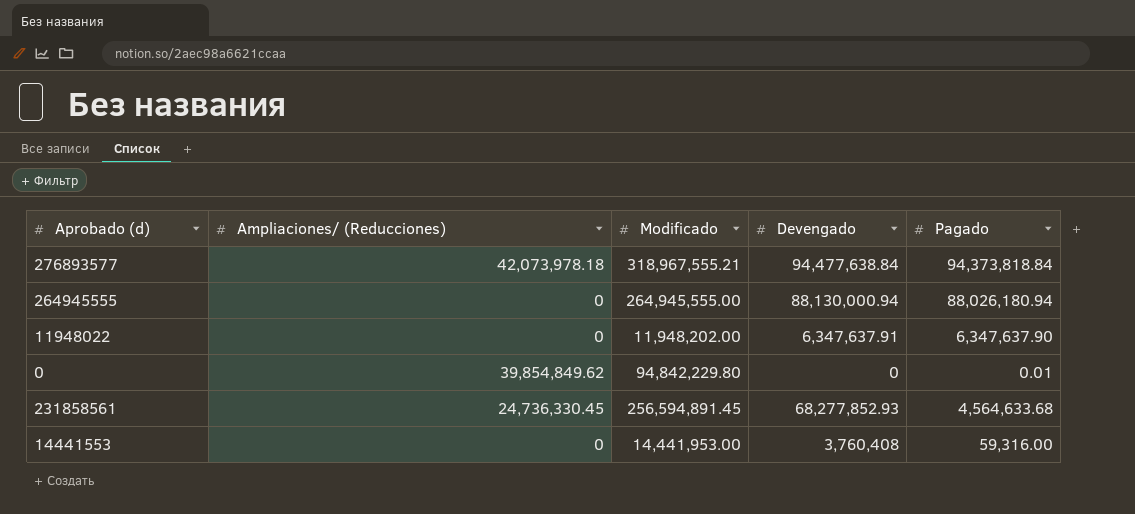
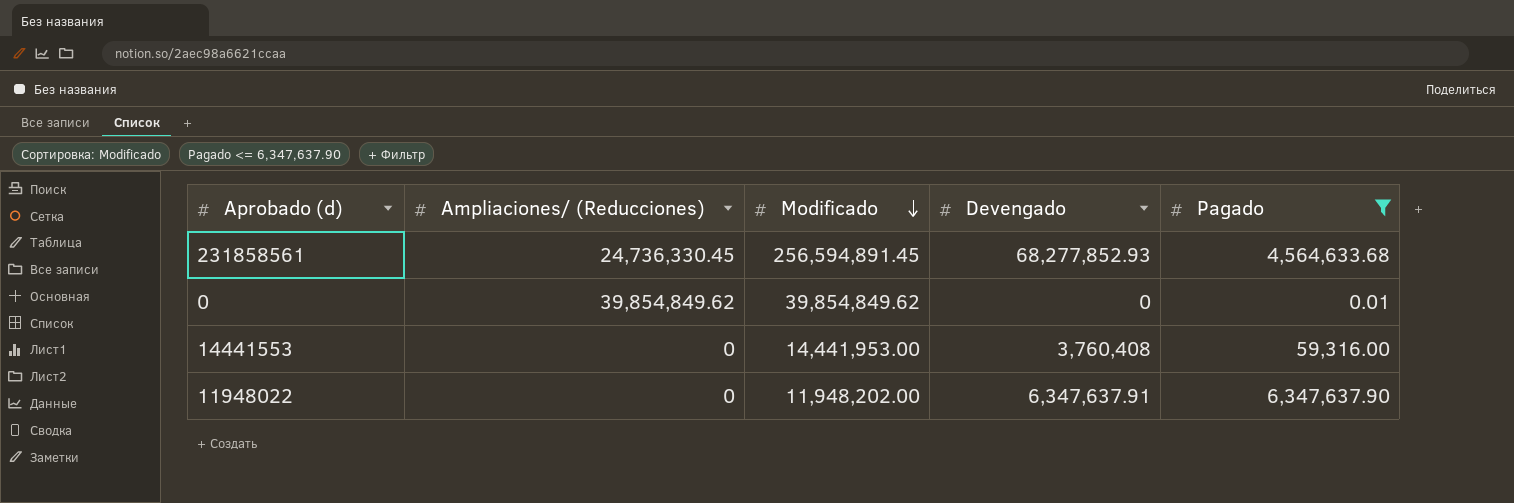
filter: none -> Pagado <= 6,347,637.90
row order: none -> Modificado descending
0 | Modificado: 94,842,229.80 -> 39,854,849.62

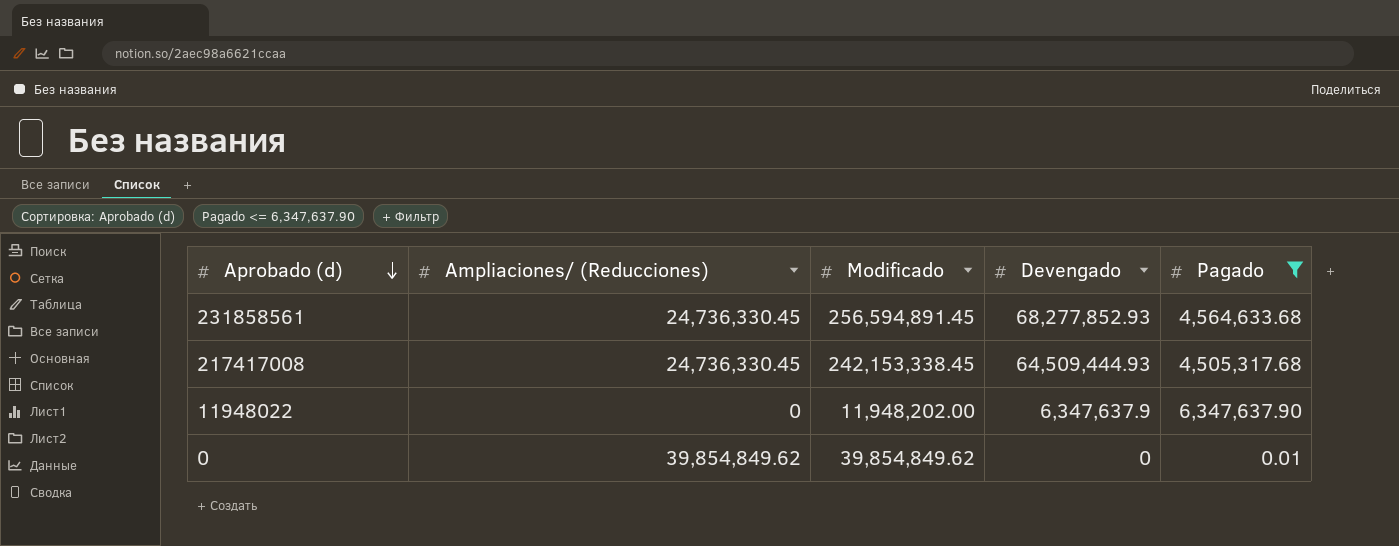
row order: Modificado descending -> Aprobado (d) descending
row 14441553: 0 | 14,441,953.00 | 3,760,408 | 59,316.00 -> none
row 217417008: none -> 24,736,330.45 | 242,153,338.45 | 64,509,444.93 | 4,505,317.68
11948022 | Devengado: 6,347,637.91 -> 6,347,637.9

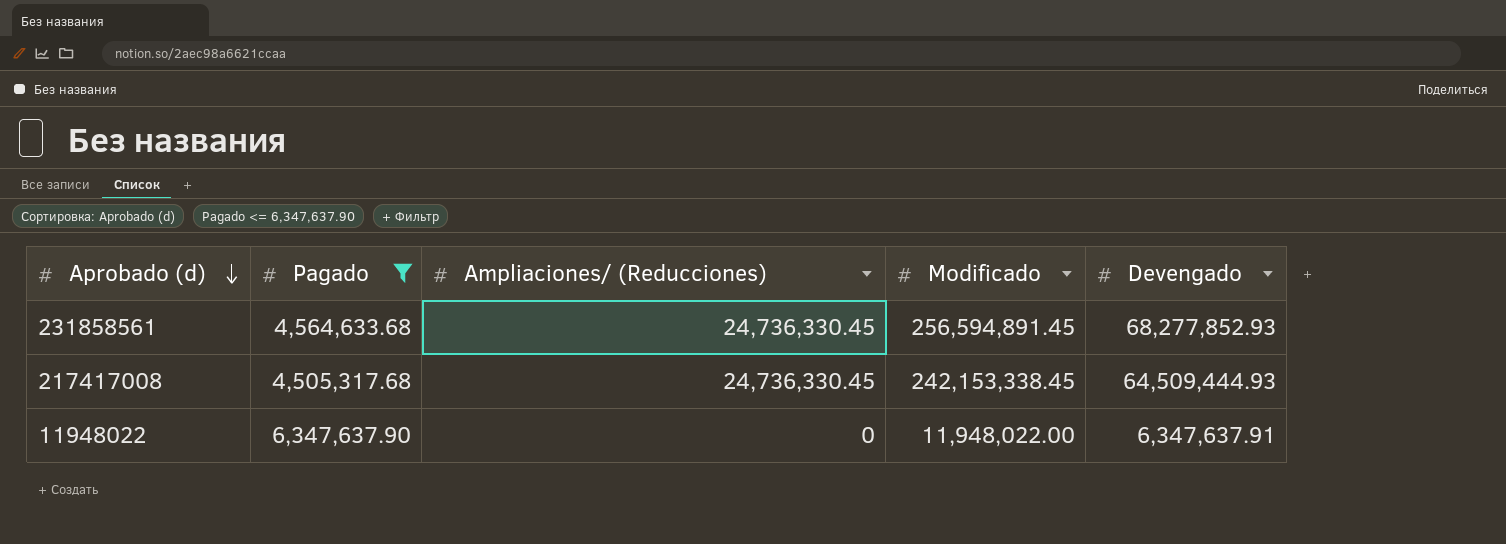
column Pagado | position: 5 -> 2
row 0: 39,854,849.62 | 39,854,849.62 | 0 | 0.01 -> none
11948022 | Modificado: 11,948,202.00 -> 11,948,022.00
11948022 | Devengado: 6,347,637.9 -> 6,347,637.91

